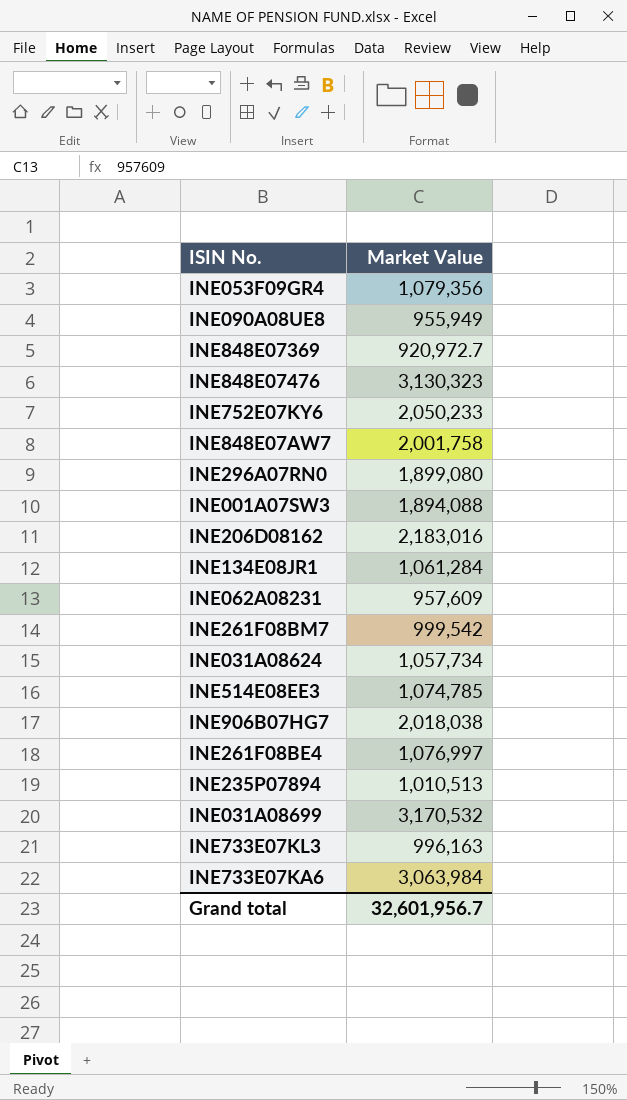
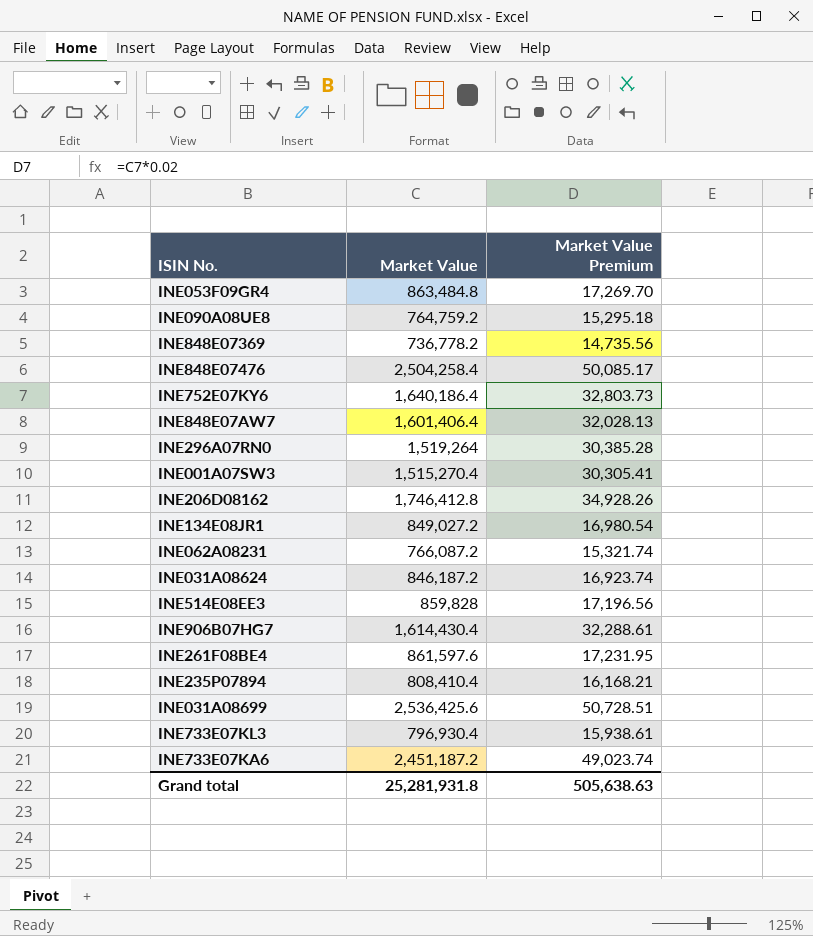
column Market Value Premium | formula: none -> [Market Value] * 0.02
row INE261F08BM7: 999,542 -> none
INE053F09GR4 | Market Value: 1,079,356 -> 863,484.8
INE090A08UE8 | Market Value: 955,949 -> 764,759.2
INE848E07369 | Market Value: 920,972.7 -> 736,778.2
INE848E07476 | Market Value: 3,130,323 -> 2,504,258.4
INE752E07KY6 | Market Value: 2,050,233 -> 1,640,186.4
INE848E07AW7 | Market Value: 2,001,758 -> 1,601,406.4
INE296A07RN0 | Market Value: 1,899,080 -> 1,519,264
INE001A07SW3 | Market Value: 1,894,088 -> 1,515,270.4
INE206D08162 | Market Value: 2,183,016 -> 1,746,412.8
INE134E08JR1 | Market Value: 1,061,284 -> 849,027.2
INE062A08231 | Market Value: 957,609 -> 766,087.2
INE031A08624 | Market Value: 1,057,734 -> 846,187.2
INE514E08EE3 | Market Value: 1,074,785 -> 859,828
INE906B07HG7 | Market Value: 2,018,038 -> 1,614,430.4
INE261F08BE4 | Market Value: 1,076,997 -> 861,597.6
INE235P07894 | Market Value: 1,010,513 -> 808,410.4
INE031A08699 | Market Value: 3,170,532 -> 2,536,425.6
INE733E07KL3 | Market Value: 996,163 -> 796,930.4
INE733E07KA6 | Market Value: 3,063,984 -> 2,451,187.2
Grand total | Market Value: 32,601,956.7 -> 25,281,931.8

